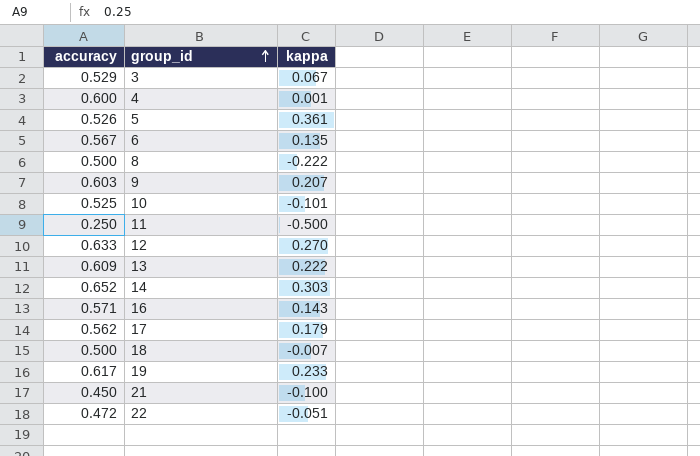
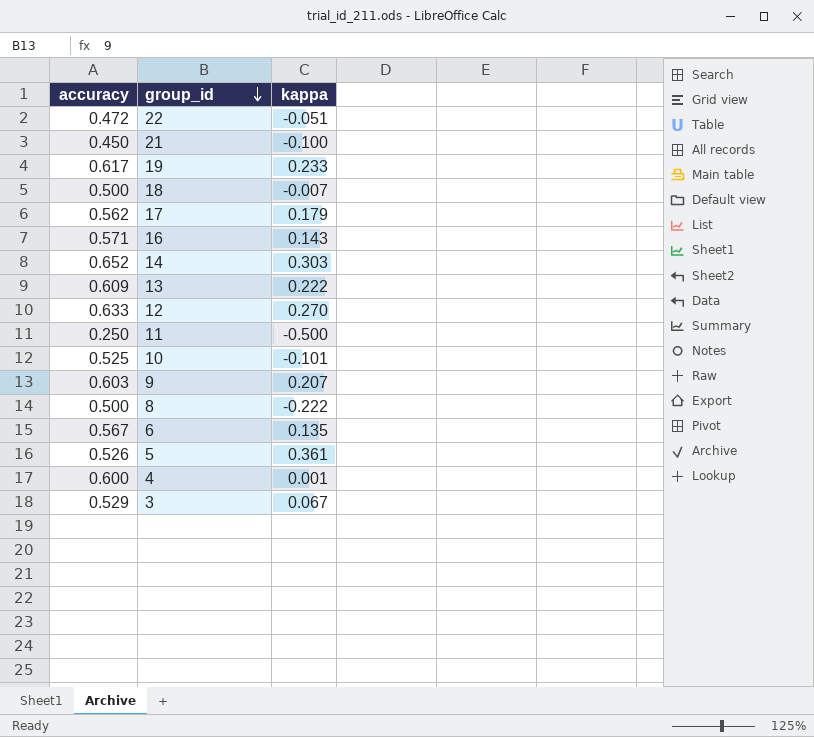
row order: group_id ascending -> group_id descending

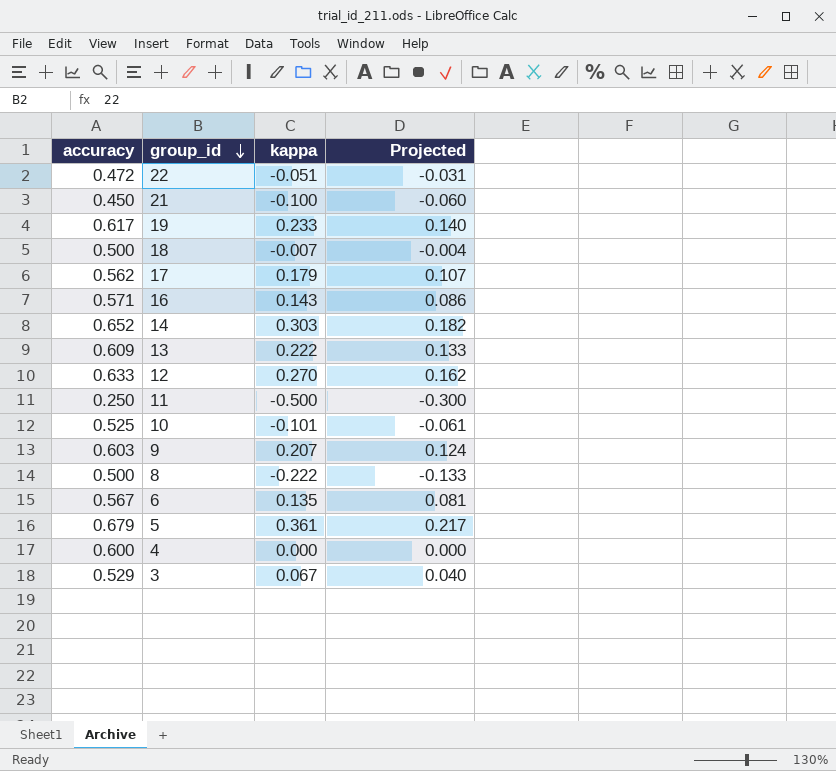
column Projected | formula: none -> [kappa] * 0.6
5 | accuracy: 0.526 -> 0.679
4 | kappa: 0.001 -> 0.000

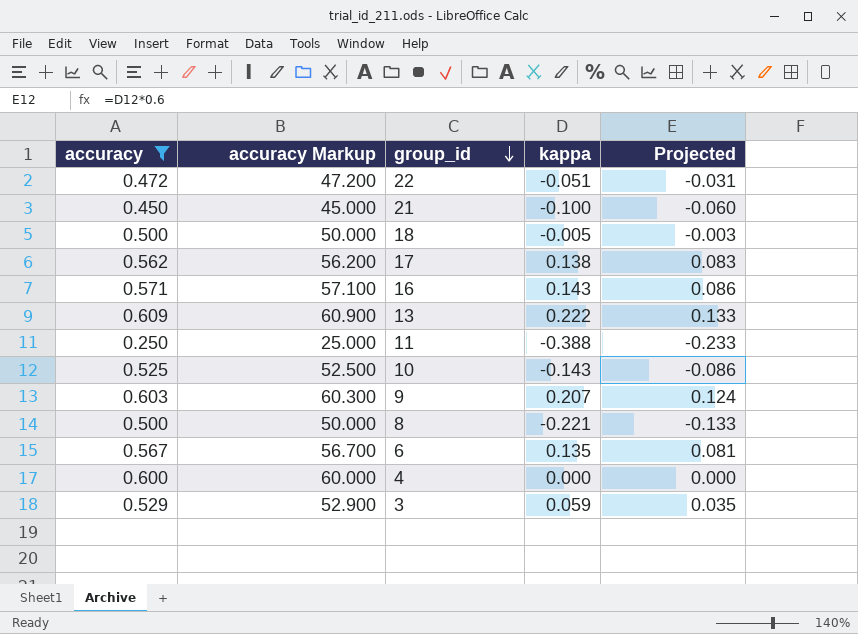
filter: none -> accuracy <= 0.609
column accuracy Markup | formula: none -> [accuracy] * 100
18 | kappa: -0.007 -> -0.005
18 | Projected: -0.004 -> -0.003
17 | kappa: 0.179 -> 0.138
17 | Projected: 0.107 -> 0.083
11 | kappa: -0.500 -> -0.388
11 | Projected: -0.300 -> -0.233
10 | kappa: -0.101 -> -0.143
10 | Projected: -0.061 -> -0.086
8 | kappa: -0.222 -> -0.221
3 | kappa: 0.067 -> 0.059
3 | Projected: 0.040 -> 0.035

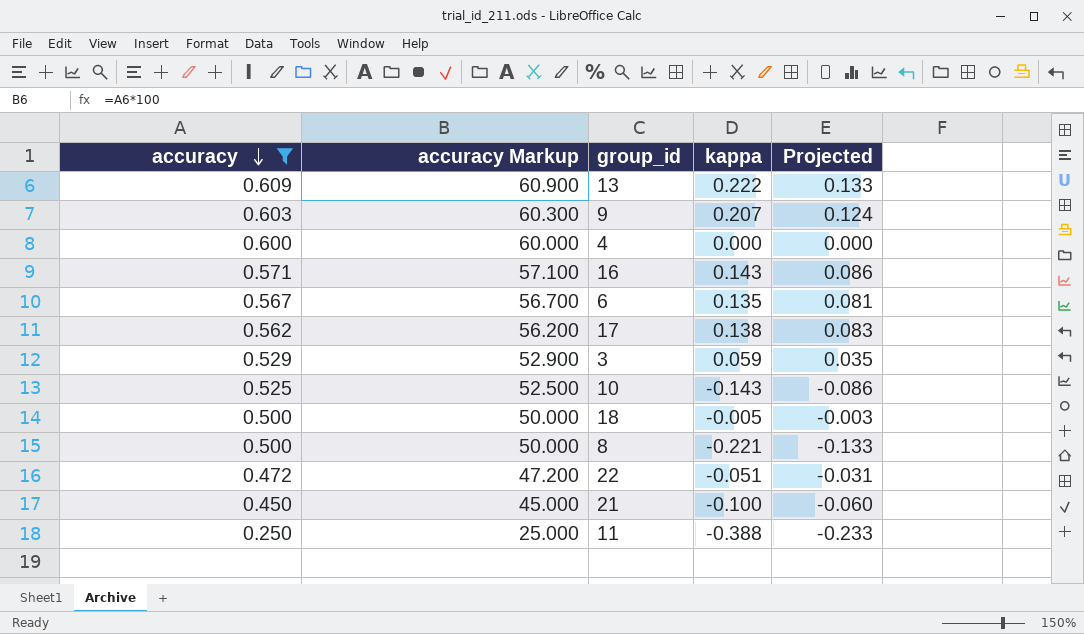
row order: group_id descending -> accuracy descending

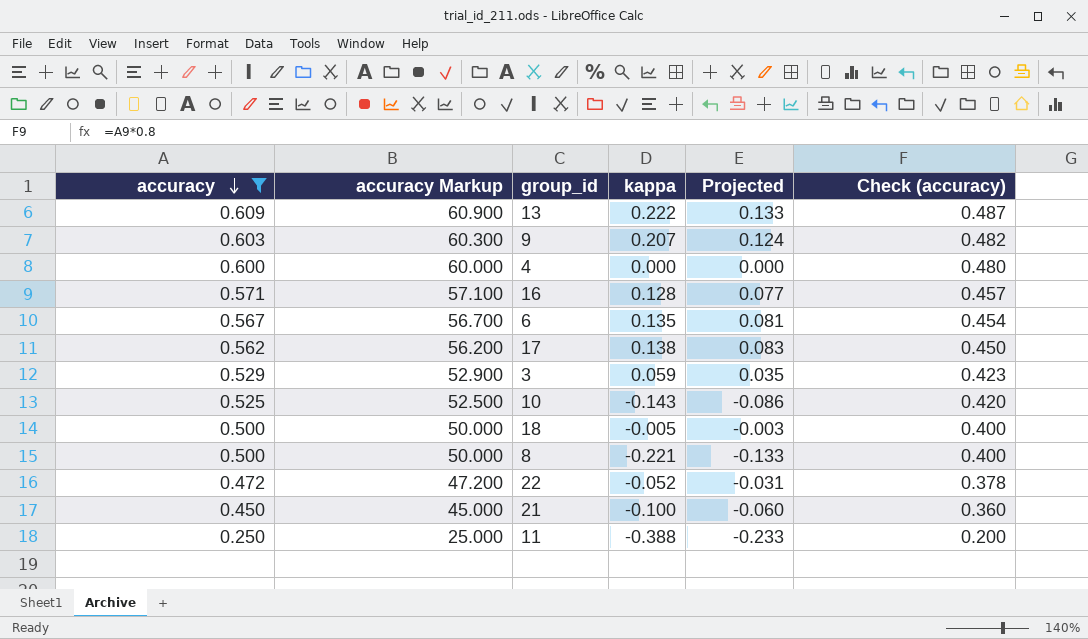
column Check (accuracy) | formula: none -> [accuracy] * 0.8
16 | kappa: 0.143 -> 0.128
16 | Projected: 0.086 -> 0.077
22 | kappa: -0.051 -> -0.052

